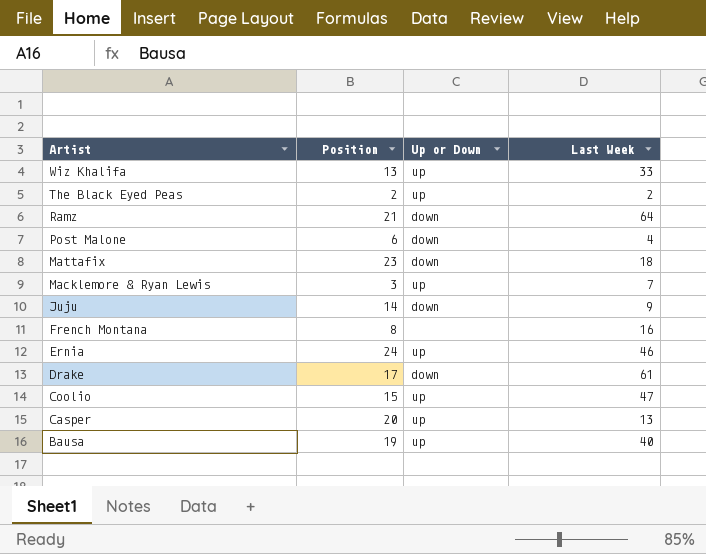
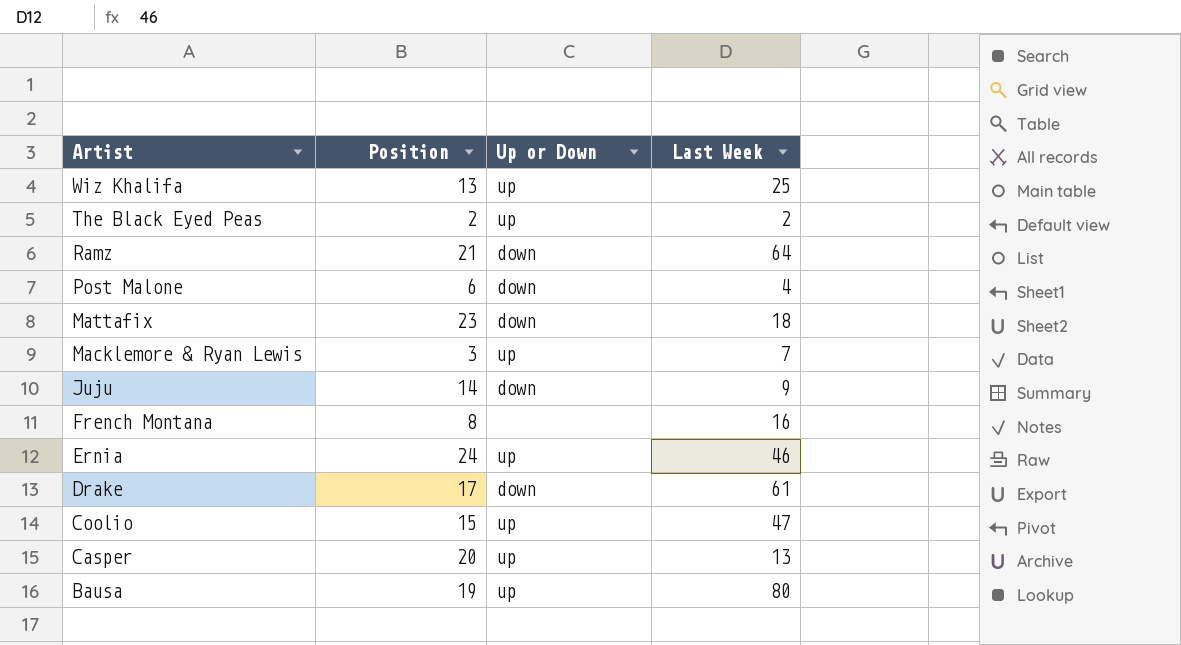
Wiz Khalifa | Last Week: 33 -> 25
Bausa | Last Week: 40 -> 80

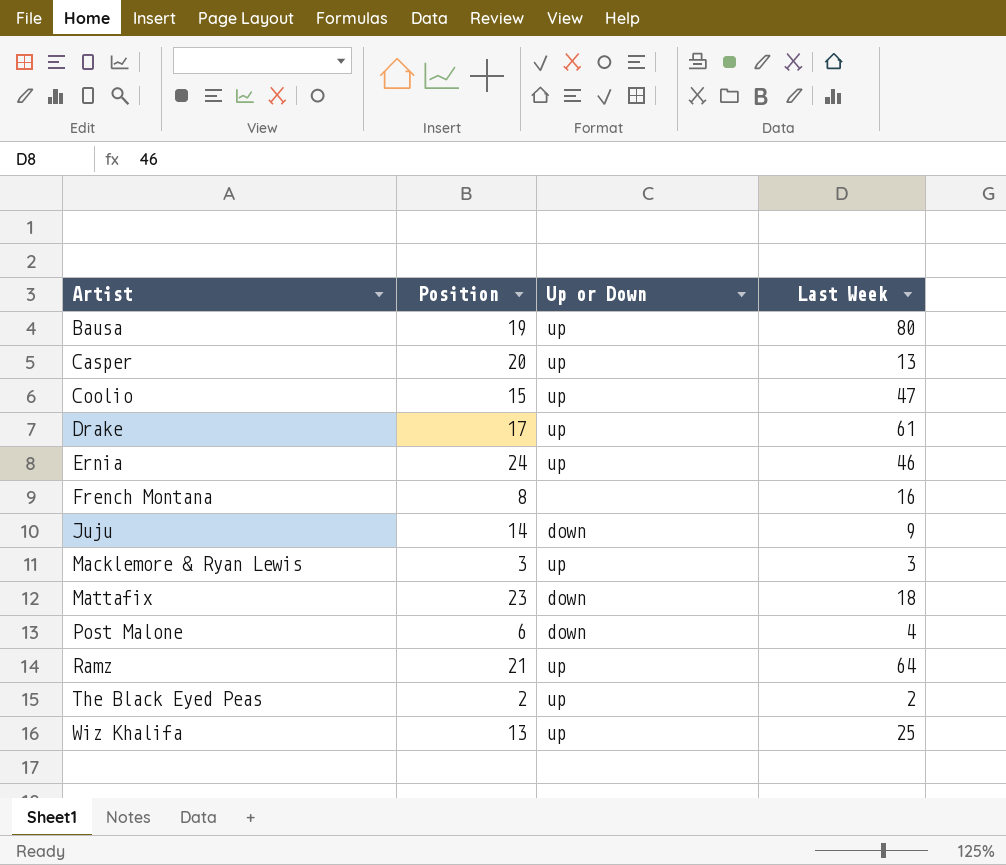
row order: Artist descending -> Artist ascending
Drake | Up or Down: down -> up
Macklemore & Ryan Lewis | Last Week: 7 -> 3
Ramz | Up or Down: down -> up

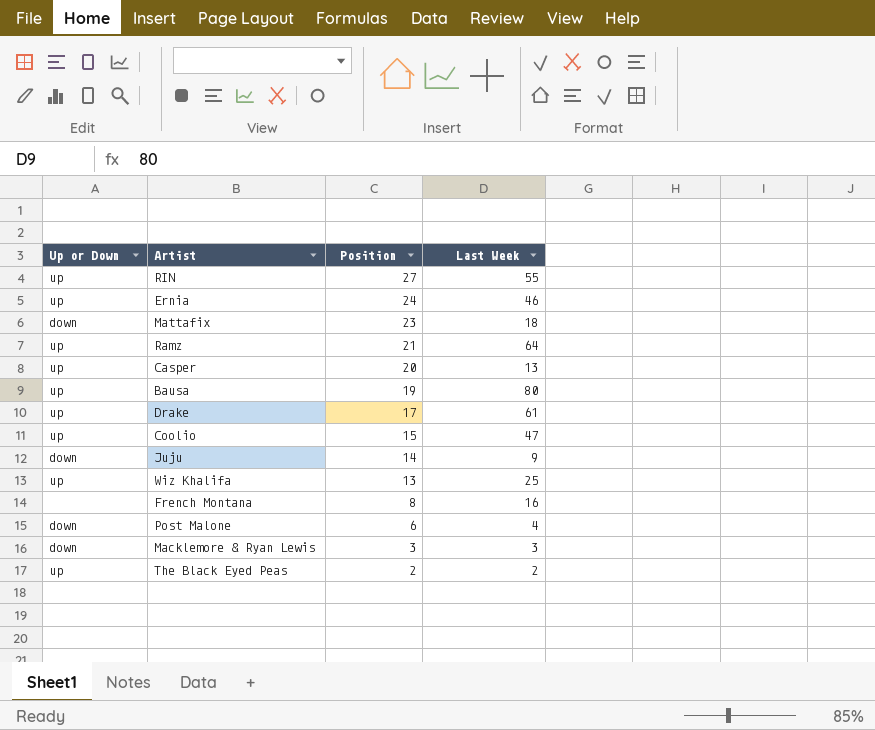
row order: Artist ascending -> Position descending
column Up or Down | position: 3 -> 1
row RIN: none -> up | 27 | 55
Macklemore & Ryan Lewis | Up or Down: up -> down

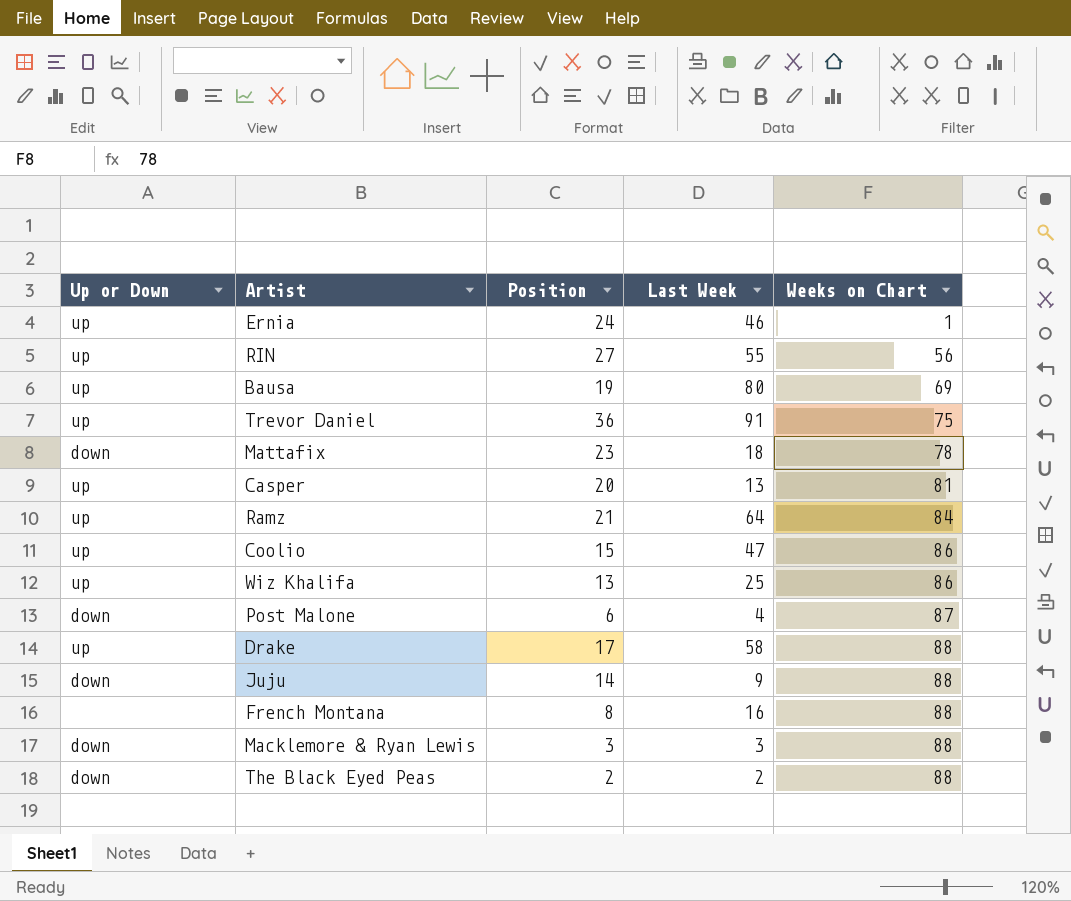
row order: Position descending -> Weeks on Chart ascending
column Weeks on Chart | position: none -> 5
row Trevor Daniel: none -> up | 36 | 91 | 75
Drake | Last Week: 61 -> 58
The Black Eyed Peas | Up or Down: up -> down

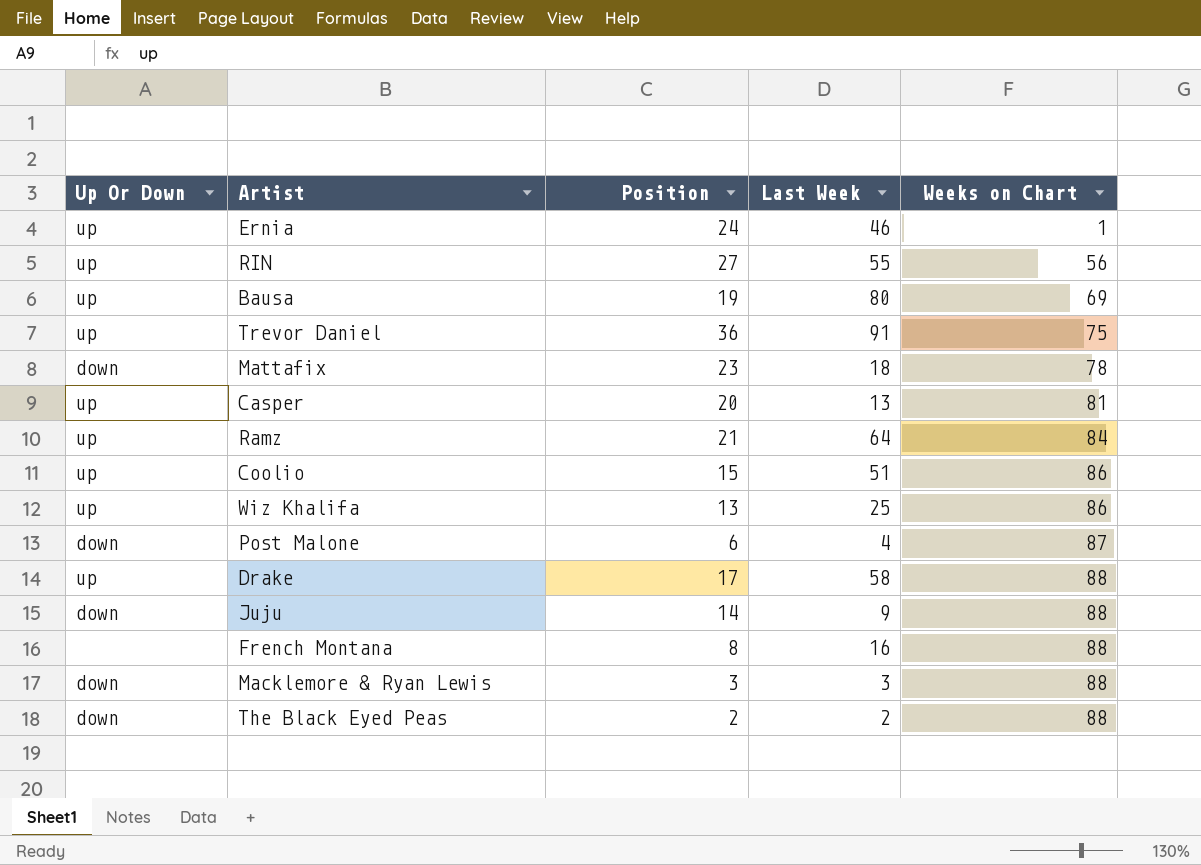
column name: Up or Down -> Up Or Down
Coolio | Last Week: 47 -> 51

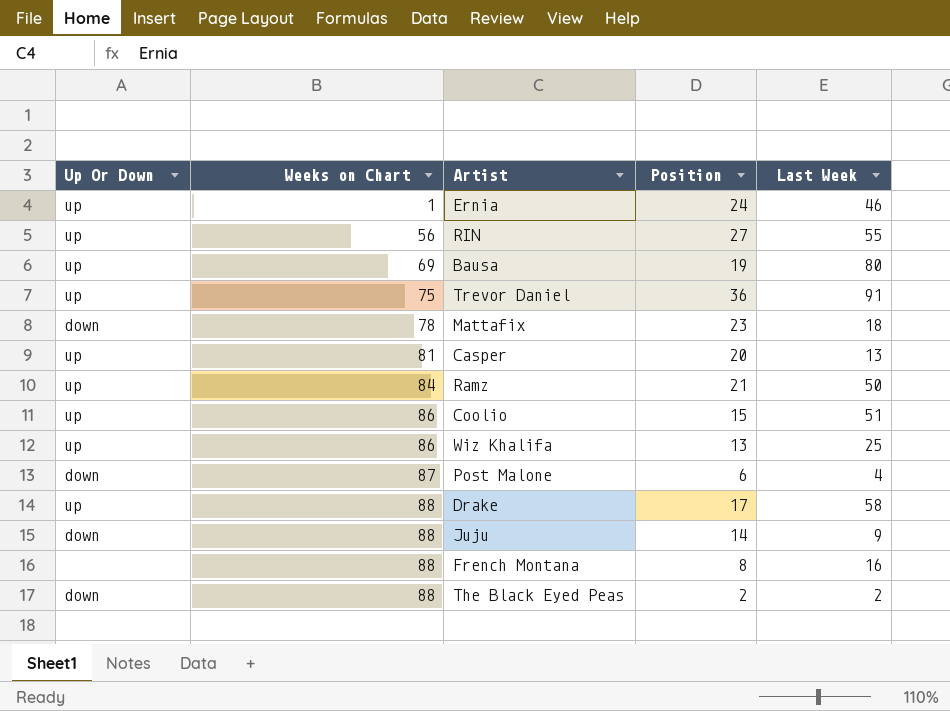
column Weeks on Chart | position: 5 -> 2
row Macklemore & Ryan Lewis: down | 3 | 3 | 88 -> none
Ramz | Last Week: 64 -> 50

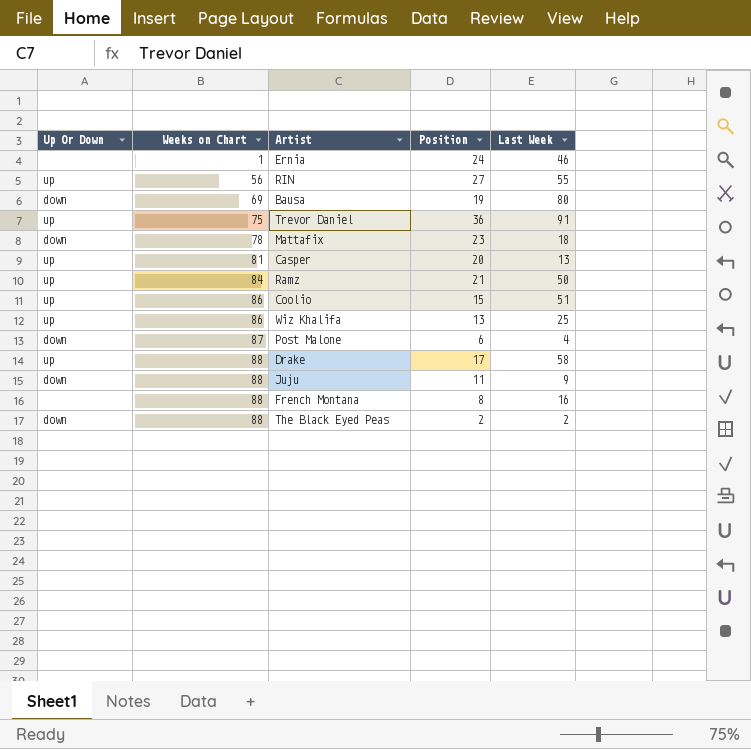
Ernia | Up Or Down: up -> none
Bausa | Up Or Down: up -> down
Juju | Position: 14 -> 11

